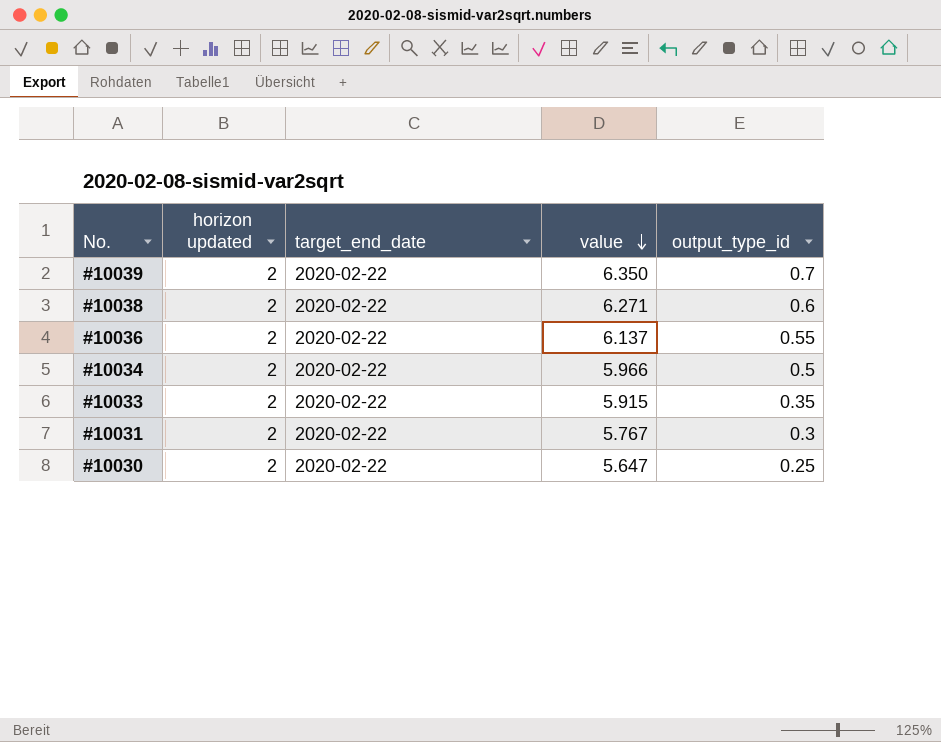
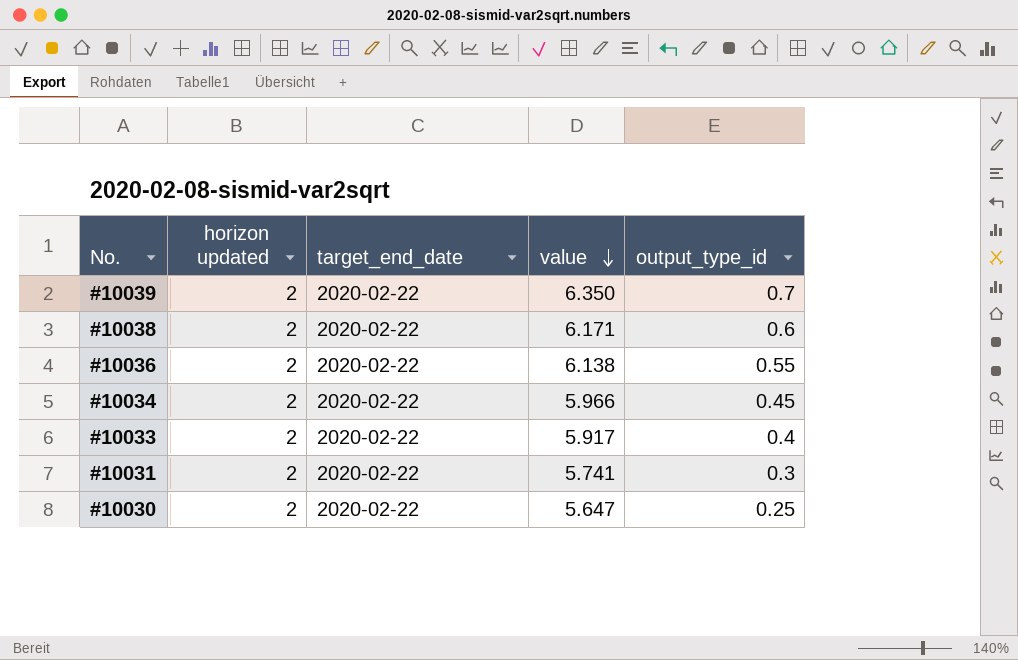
#10038 | value: 6.271 -> 6.171
#10036 | value: 6.137 -> 6.138
#10034 | output_type_id: 0.5 -> 0.45
#10033 | value: 5.915 -> 5.917
#10033 | output_type_id: 0.35 -> 0.4
#10031 | value: 5.767 -> 5.741

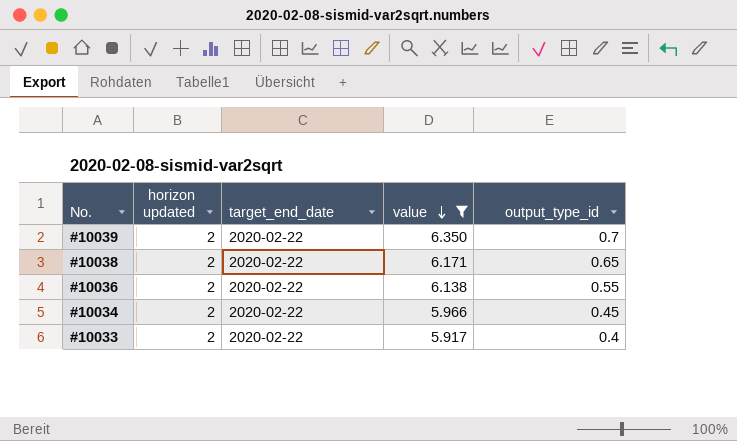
filter: none -> value >= 5.917
#10038 | output_type_id: 0.6 -> 0.65

